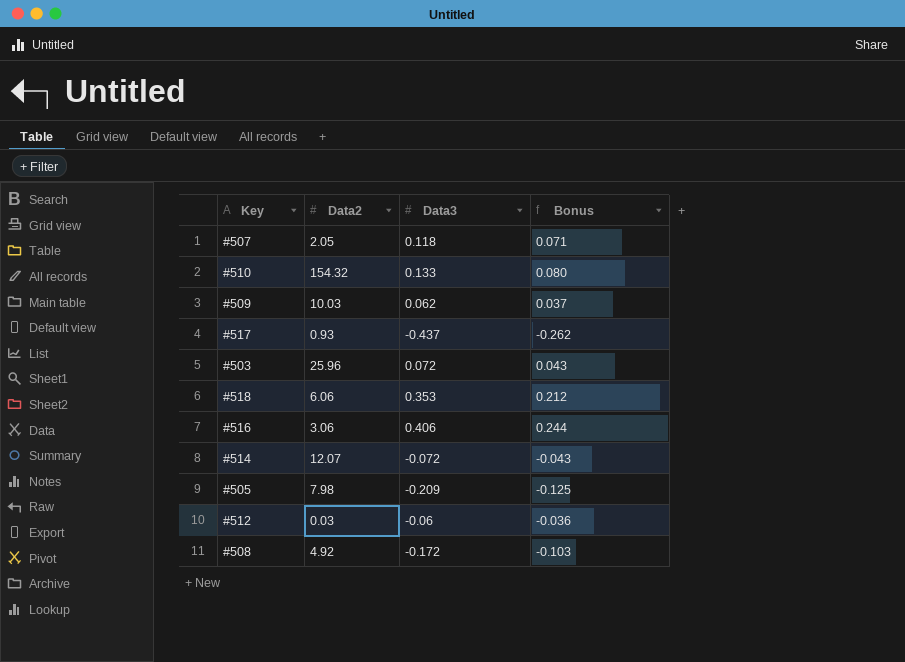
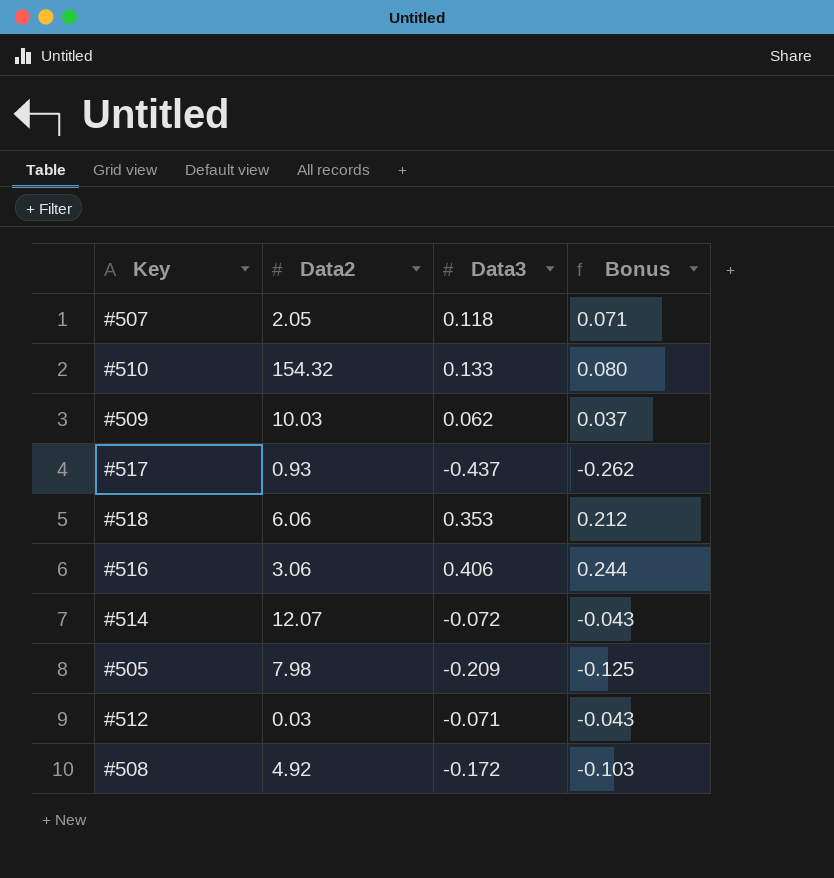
row #503: 25.96 | 0.072 | 0.043 -> none
#512 | Data3: -0.06 -> -0.071
#512 | Bonus: -0.036 -> -0.043

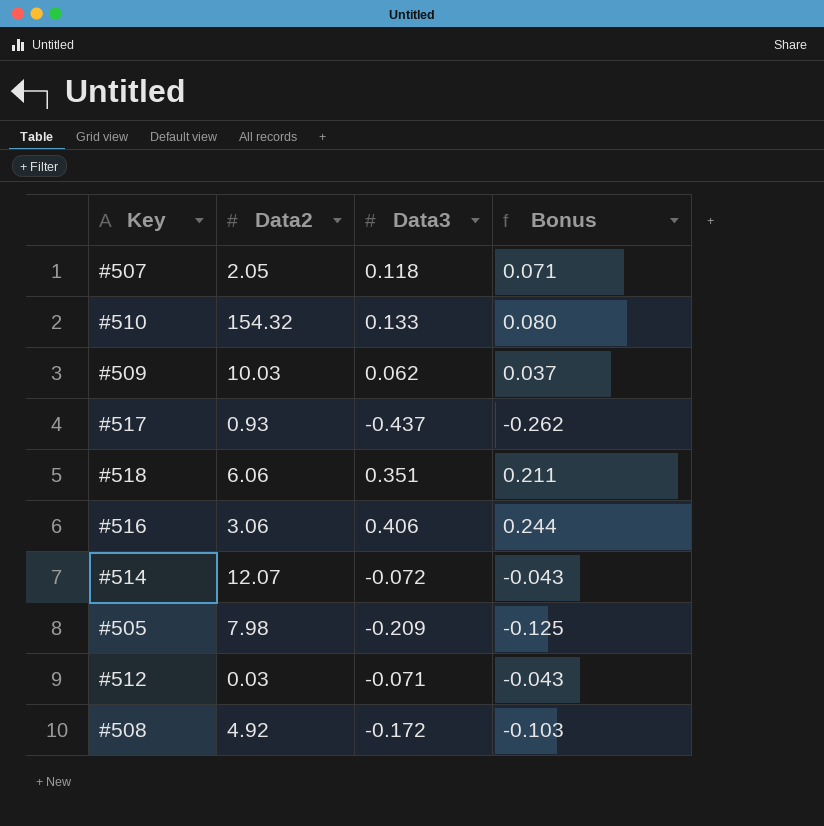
#518 | Data3: 0.353 -> 0.351
#518 | Bonus: 0.212 -> 0.211

